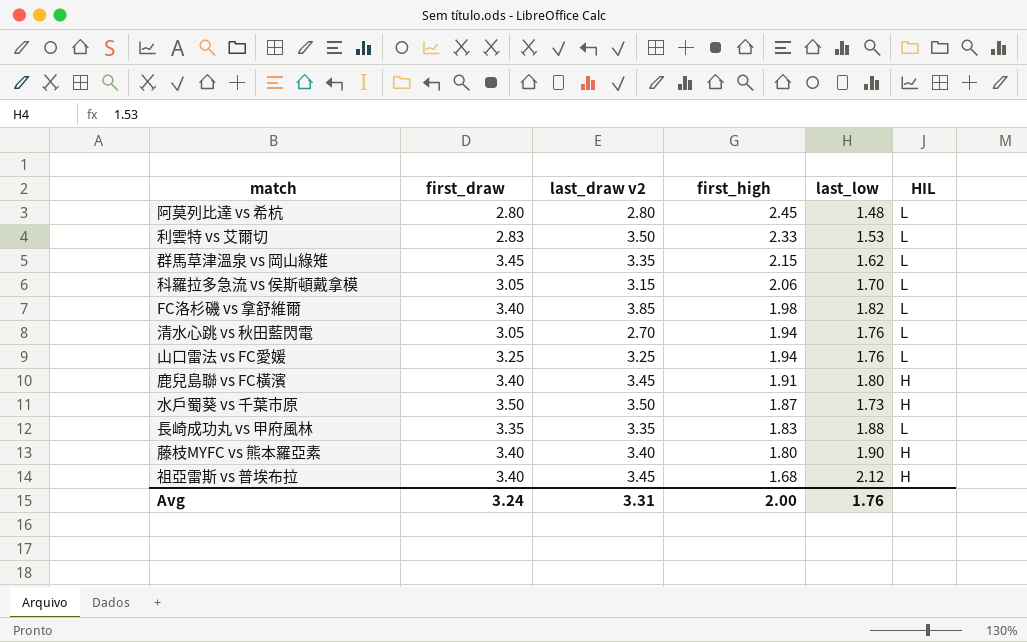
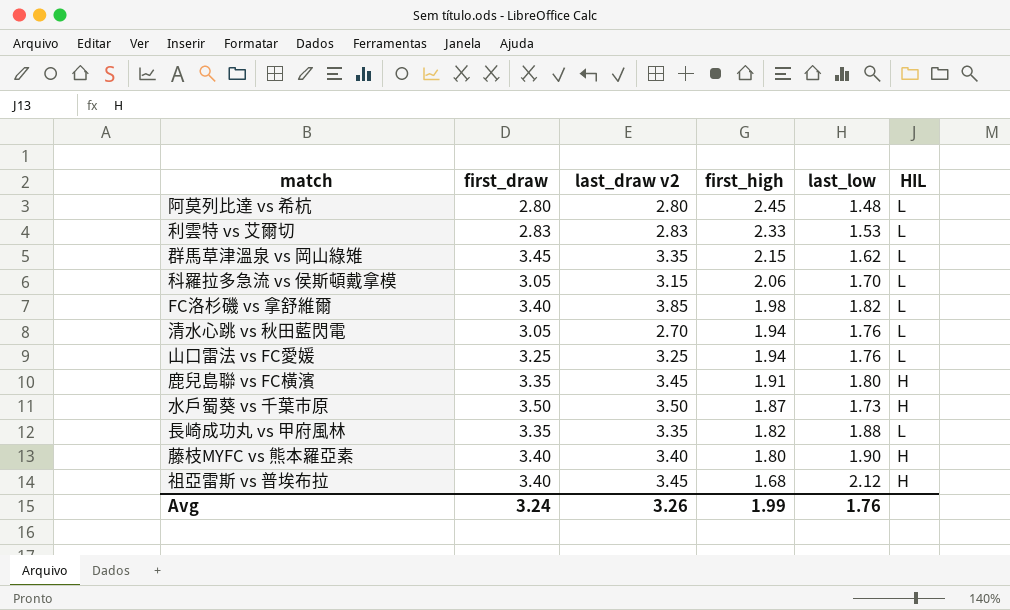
利雲特 vs 艾爾切 | last_draw v2: 3.50 -> 2.83
鹿兒島聯 vs FC橫濱 | first_draw: 3.40 -> 3.35
長崎成功丸 vs 甲府風林 | first_high: 1.83 -> 1.82
Avg | last_draw v2: 3.31 -> 3.26
Avg | first_high: 2.00 -> 1.99

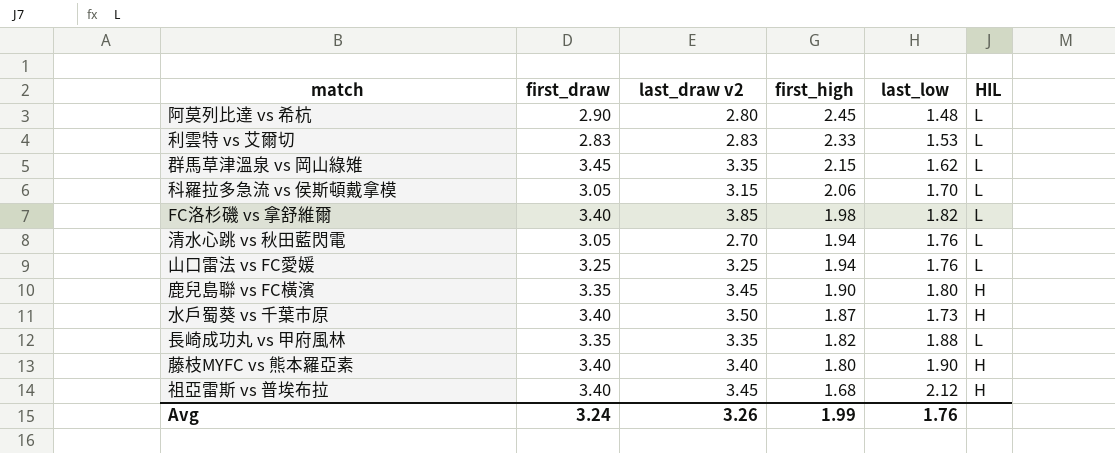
阿莫列比達 vs 希杭 | first_draw: 2.80 -> 2.90
鹿兒島聯 vs FC橫濱 | first_high: 1.91 -> 1.90
水戶蜀葵 vs 千葉市原 | first_draw: 3.50 -> 3.40

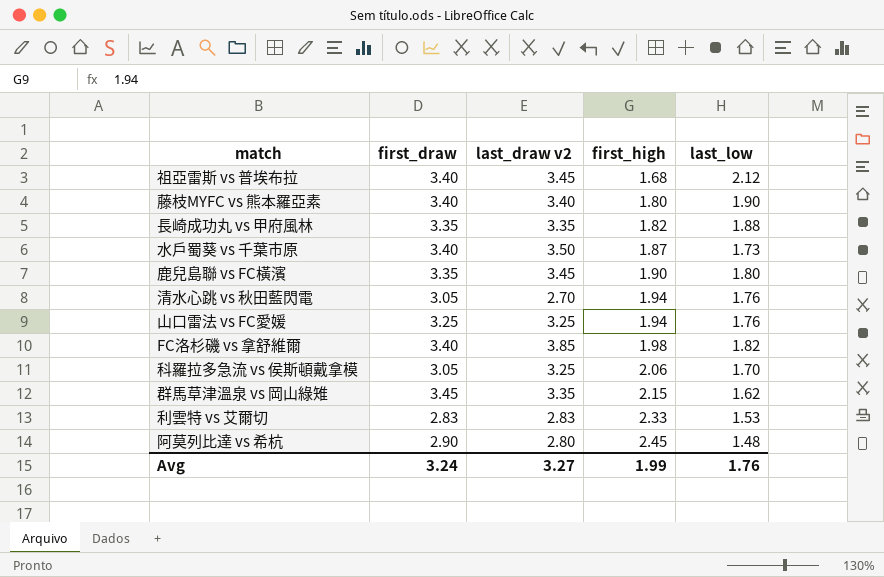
row order: first_high descending -> first_high ascending
column HIL | position: 6 -> none
科羅拉多急流 vs 侯斯頓戴拿模 | last_draw v2: 3.15 -> 3.25
Avg | last_draw v2: 3.26 -> 3.27

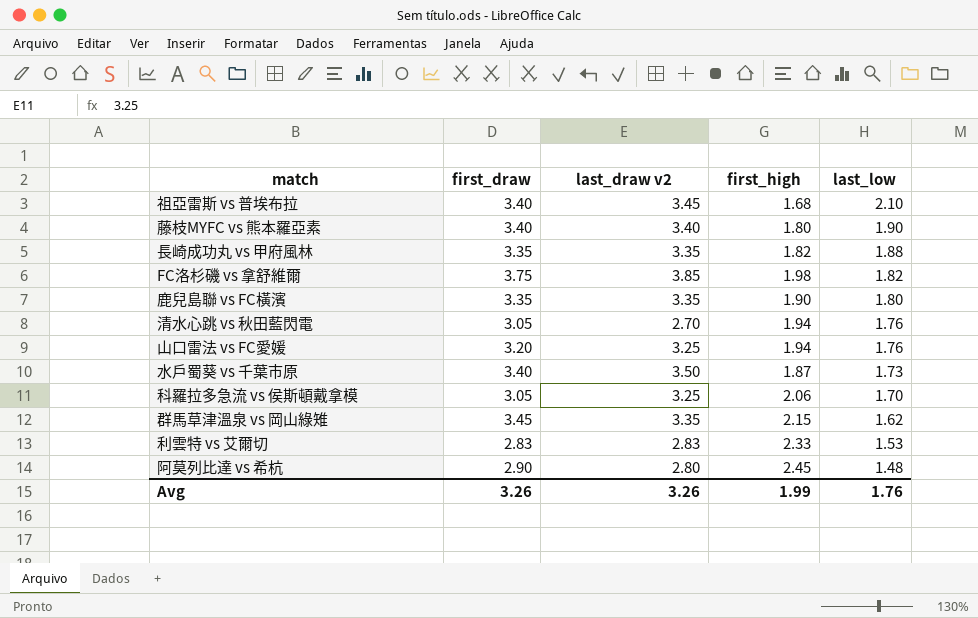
row order: first_high ascending -> last_low descending
祖亞雷斯 vs 普埃布拉 | last_low: 2.12 -> 2.10
FC洛杉磯 vs 拿舒維爾 | first_draw: 3.40 -> 3.75
鹿兒島聯 vs FC橫濱 | last_draw v2: 3.45 -> 3.35
山口雷法 vs FC愛媛 | first_draw: 3.25 -> 3.20
Avg | first_draw: 3.24 -> 3.26
Avg | last_draw v2: 3.27 -> 3.26

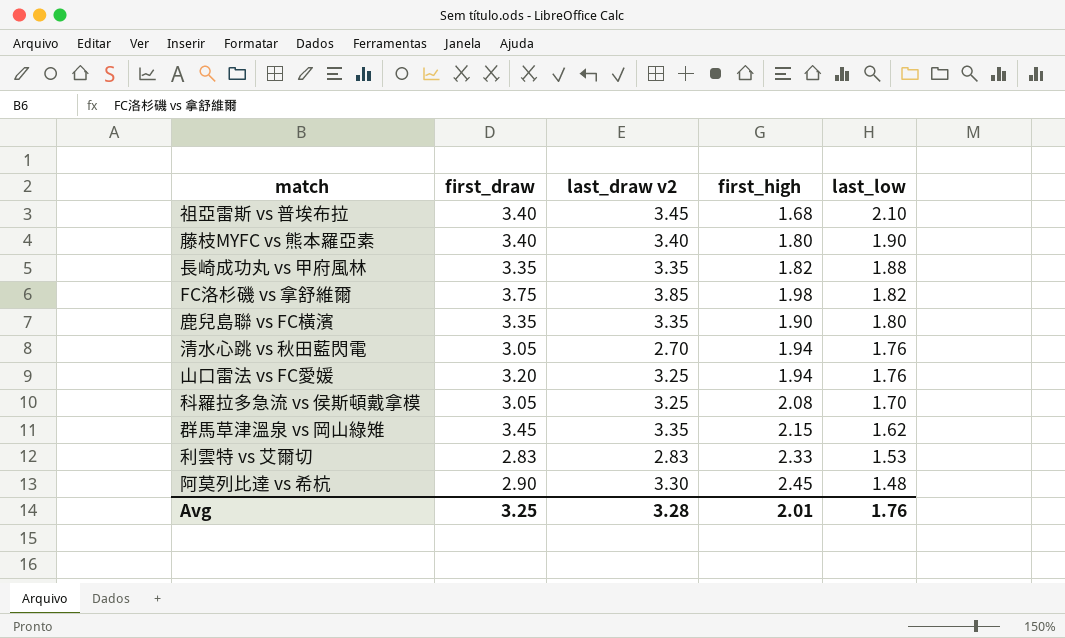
row 水戶蜀葵 vs 千葉市原: 3.40 | 3.50 | 1.87 | 1.73 -> none
科羅拉多急流 vs 侯斯頓戴拿模 | first_high: 2.06 -> 2.08
阿莫列比達 vs 希杭 | last_draw v2: 2.80 -> 3.30
Avg | first_draw: 3.26 -> 3.25
Avg | last_draw v2: 3.26 -> 3.28
Avg | first_high: 1.99 -> 2.01

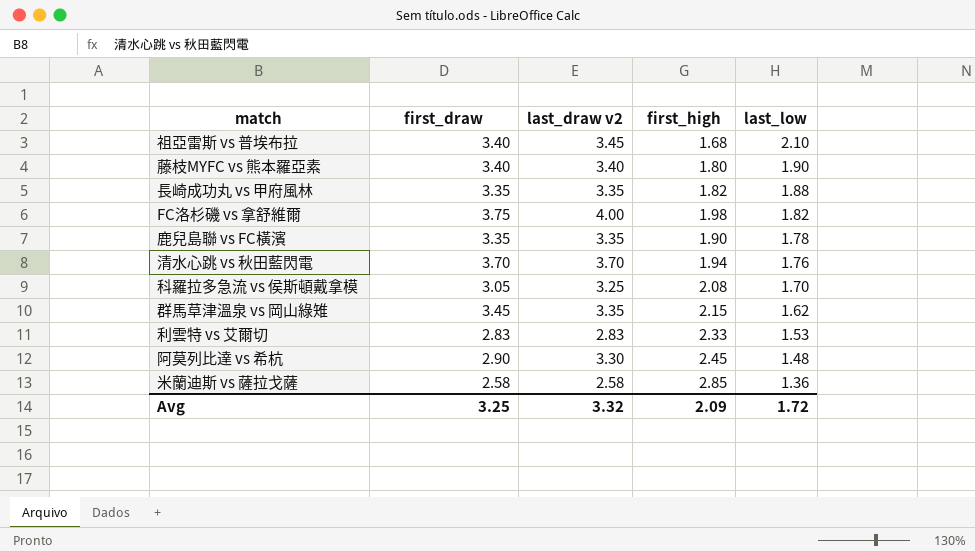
row 山口雷法 vs FC愛媛: 3.20 | 3.25 | 1.94 | 1.76 -> none
FC洛杉磯 vs 拿舒維爾 | last_draw v2: 3.85 -> 4.00
鹿兒島聯 vs FC橫濱 | last_low: 1.80 -> 1.78
清水心跳 vs 秋田藍閃電 | first_draw: 3.05 -> 3.70
清水心跳 vs 秋田藍閃電 | last_draw v2: 2.70 -> 3.70
row 米蘭迪斯 vs 薩拉戈薩: none -> 2.58 | 2.58 | 2.85 | 1.36
Avg | last_draw v2: 3.28 -> 3.32
Avg | first_high: 2.01 -> 2.09
Avg | last_low: 1.76 -> 1.72

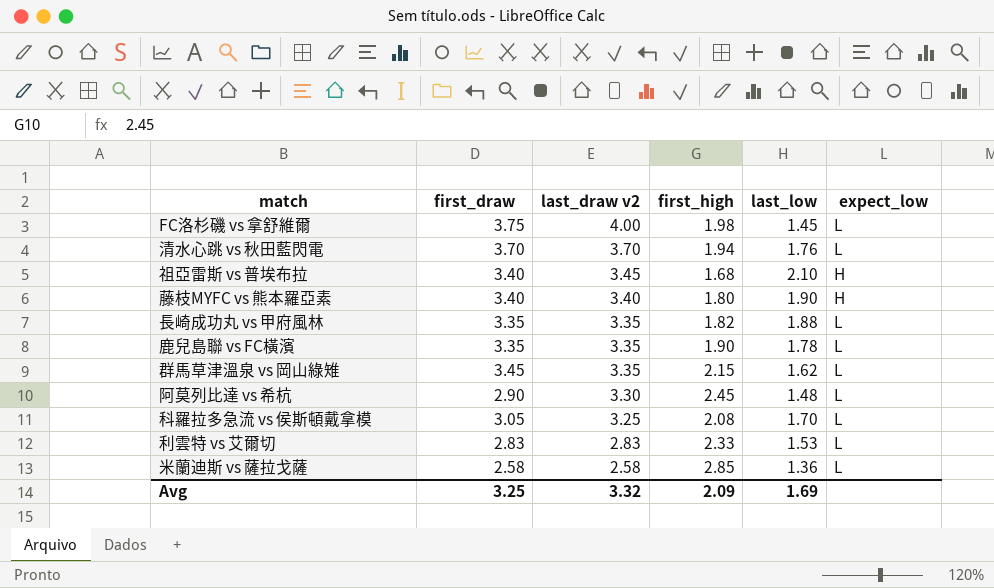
row order: last_low descending -> last_draw v2 descending
column expect_low | position: none -> 6
FC洛杉磯 vs 拿舒維爾 | last_low: 1.82 -> 1.45
Avg | last_low: 1.72 -> 1.69

